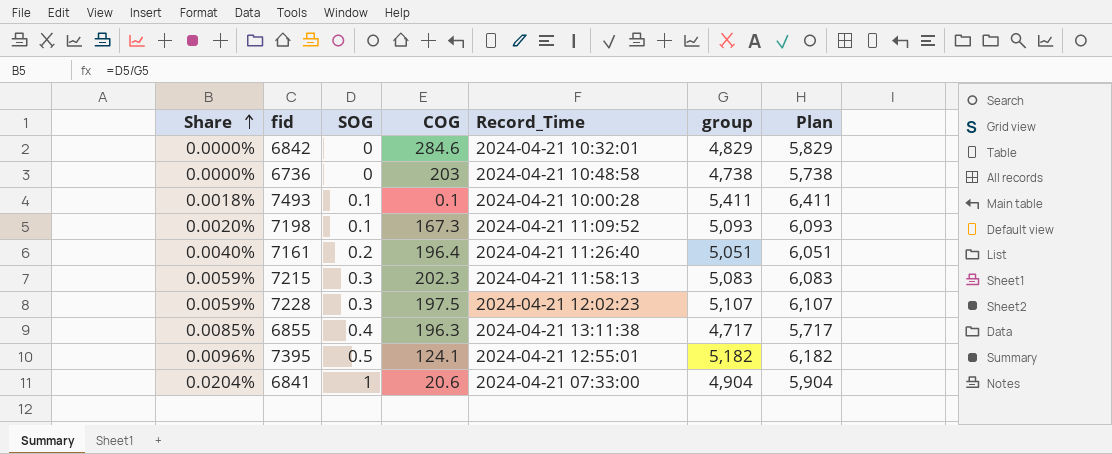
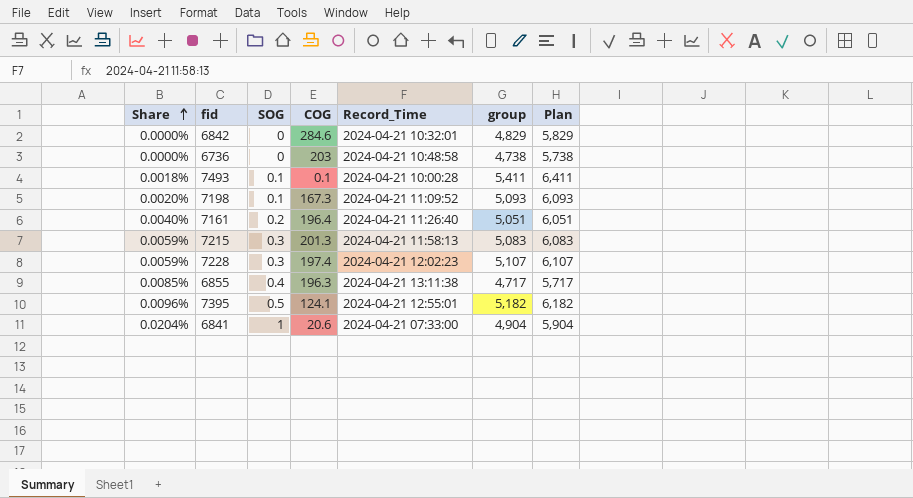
7215 | COG: 202.3 -> 201.3
7228 | COG: 197.5 -> 197.4

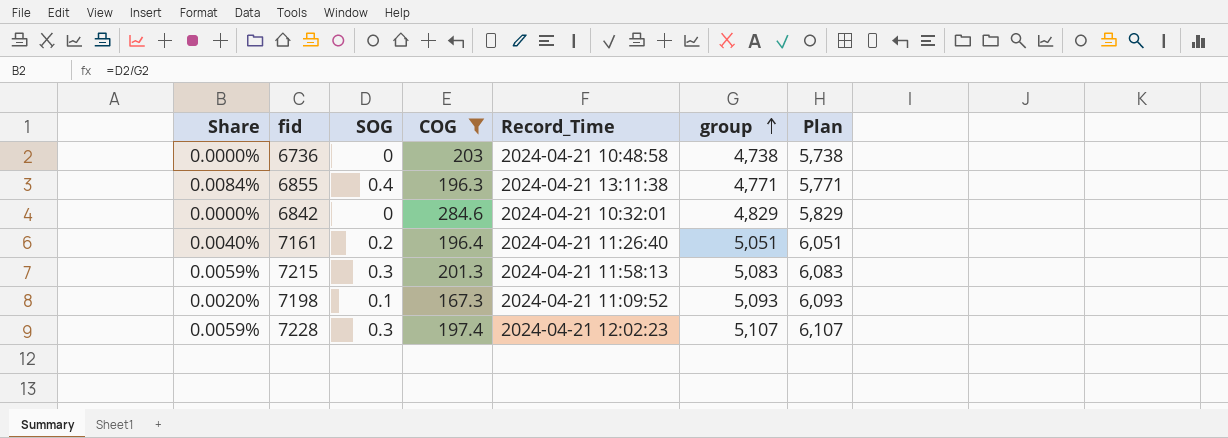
filter: none -> COG >= 167.3
row order: Share ascending -> group ascending
6855 | Share: 0.0085% -> 0.0084%
6855 | group: 4,717 -> 4,771
6855 | Plan: 5,717 -> 5,771

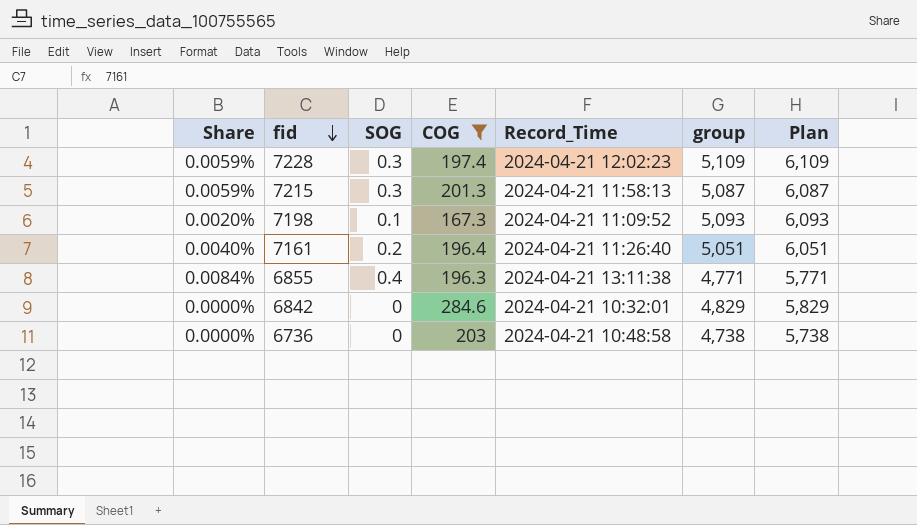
row order: group ascending -> fid descending
7228 | group: 5,107 -> 5,109
7228 | Plan: 6,107 -> 6,109
7215 | group: 5,083 -> 5,087
7215 | Plan: 6,083 -> 6,087

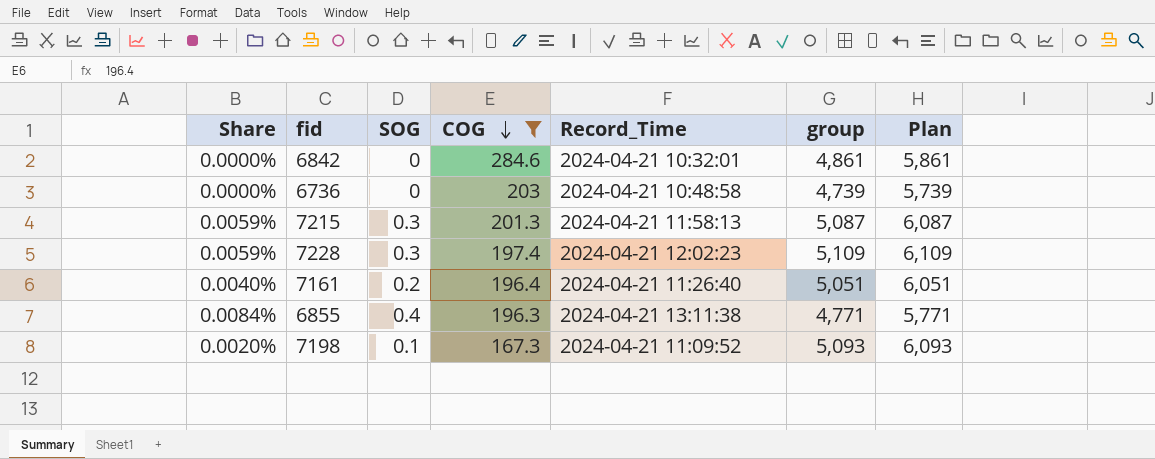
row order: fid descending -> COG descending
6842 | group: 4,829 -> 4,861
6842 | Plan: 5,829 -> 5,861
6736 | group: 4,738 -> 4,739
6736 | Plan: 5,738 -> 5,739

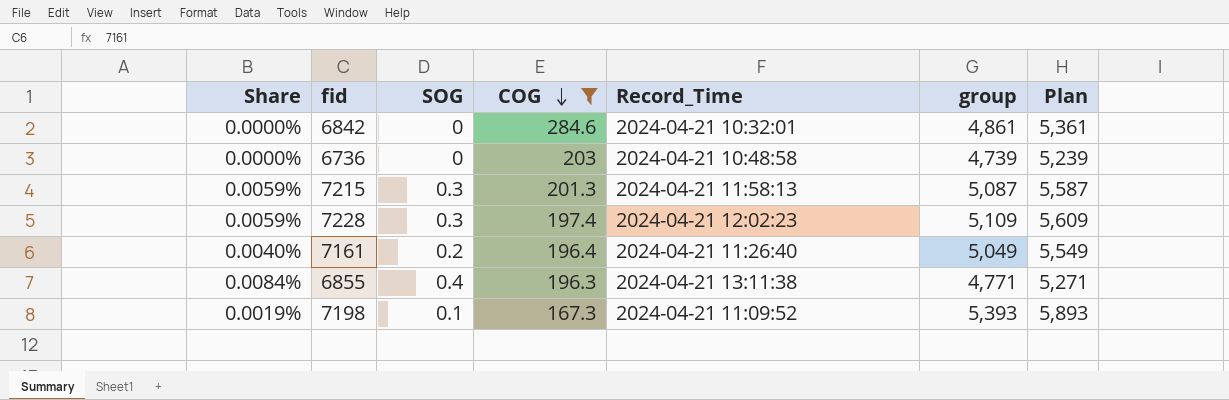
column Plan | formula: [group] + 1000 -> [group] + 500
7161 | group: 5,051 -> 5,049
7198 | Share: 0.0020% -> 0.0019%
7198 | group: 5,093 -> 5,393

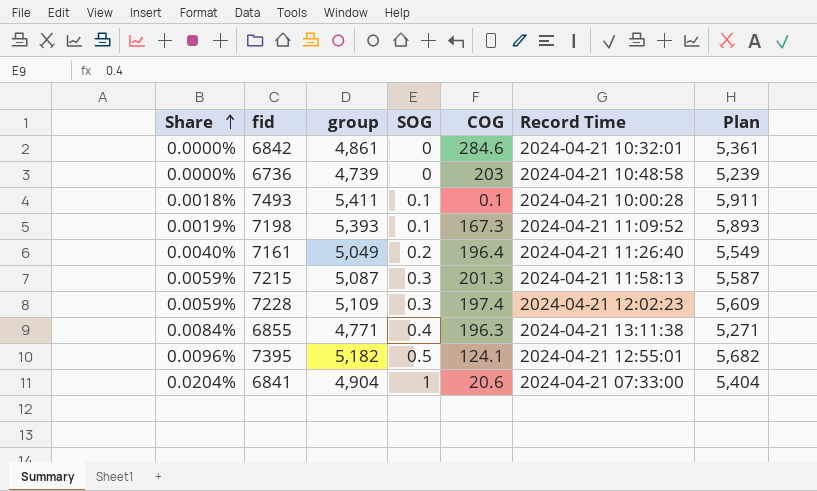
filter: COG >= 167.3 -> none
row order: COG descending -> Share ascending
column group | position: 6 -> 3
column name: Record_Time -> Record Time

